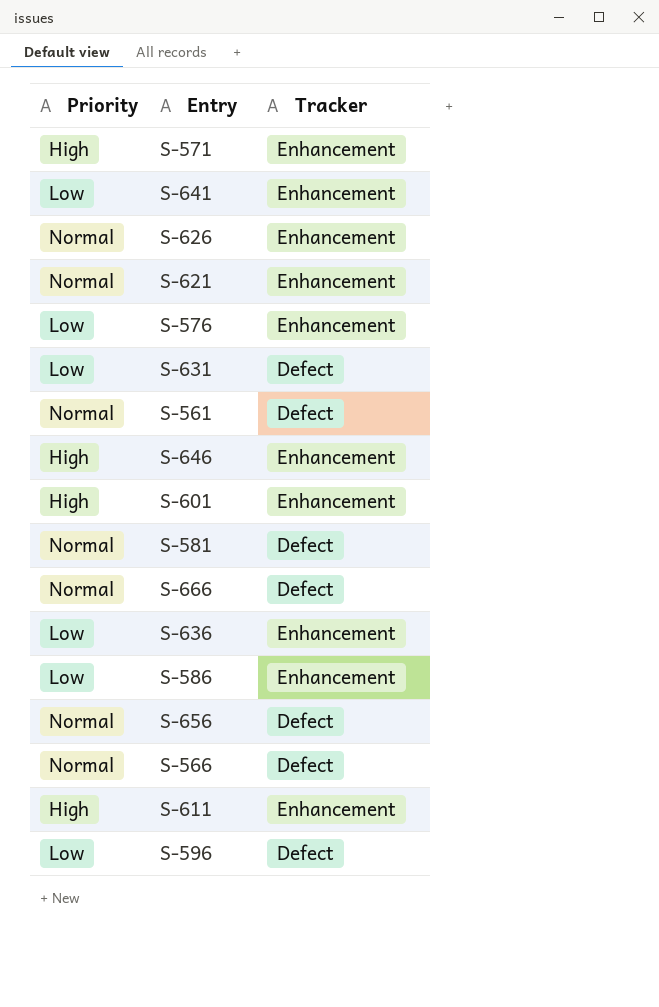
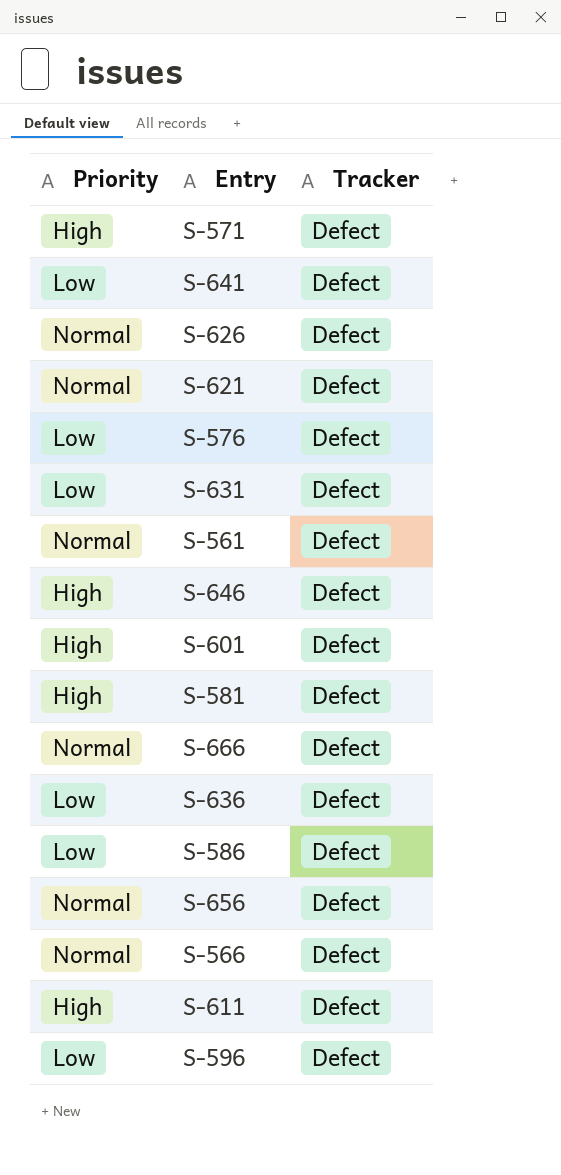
S-571 | Tracker: Enhancement -> Defect
S-641 | Tracker: Enhancement -> Defect
S-626 | Tracker: Enhancement -> Defect
S-621 | Tracker: Enhancement -> Defect
S-576 | Tracker: Enhancement -> Defect
S-646 | Tracker: Enhancement -> Defect
S-601 | Tracker: Enhancement -> Defect
S-581 | Priority: Normal -> High
S-636 | Tracker: Enhancement -> Defect
S-586 | Tracker: Enhancement -> Defect
S-611 | Tracker: Enhancement -> Defect

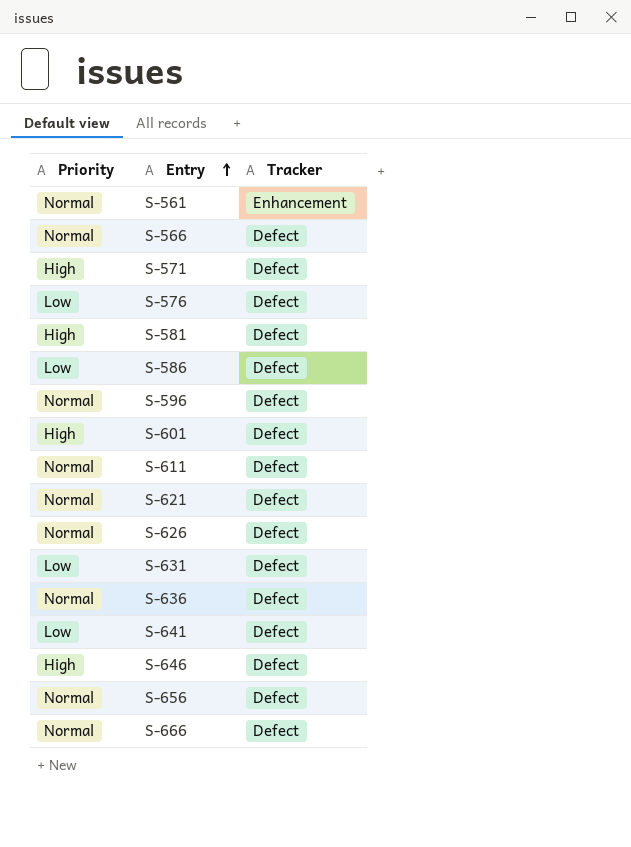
row order: none -> Entry ascending
S-561 | Tracker: Defect -> Enhancement
S-596 | Priority: Low -> Normal
S-611 | Priority: High -> Normal
S-636 | Priority: Low -> Normal

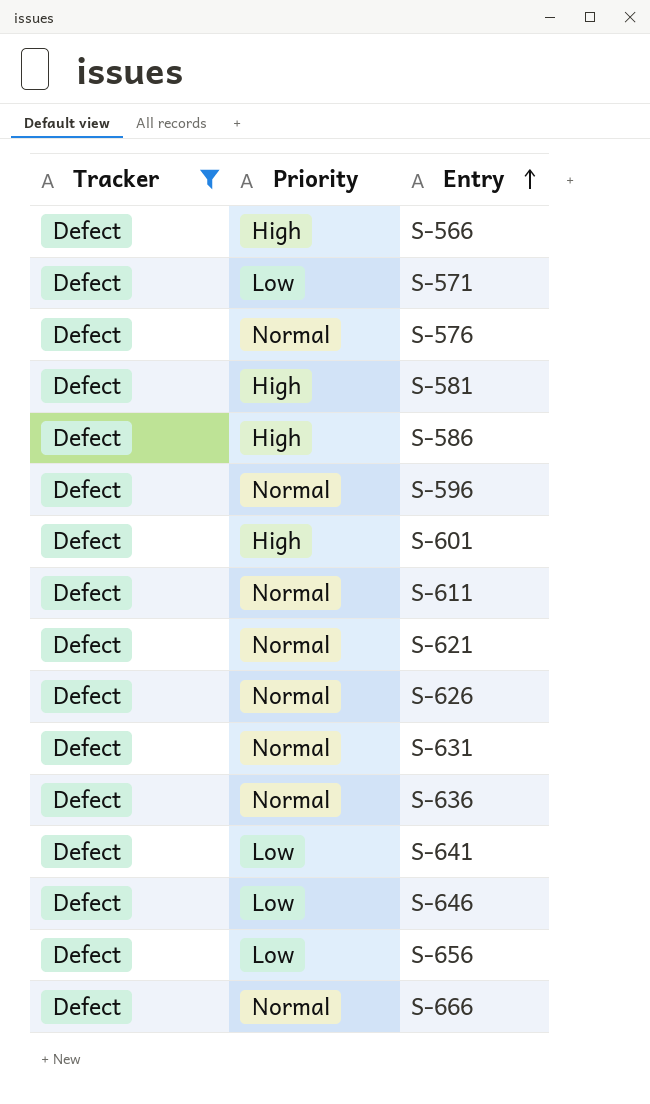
filter: none -> Tracker = Defect
column Tracker | position: 3 -> 1
S-566 | Priority: Normal -> High
S-571 | Priority: High -> Low
S-576 | Priority: Low -> Normal
S-586 | Priority: Low -> High
S-631 | Priority: Low -> Normal
S-646 | Priority: High -> Low
S-656 | Priority: Normal -> Low

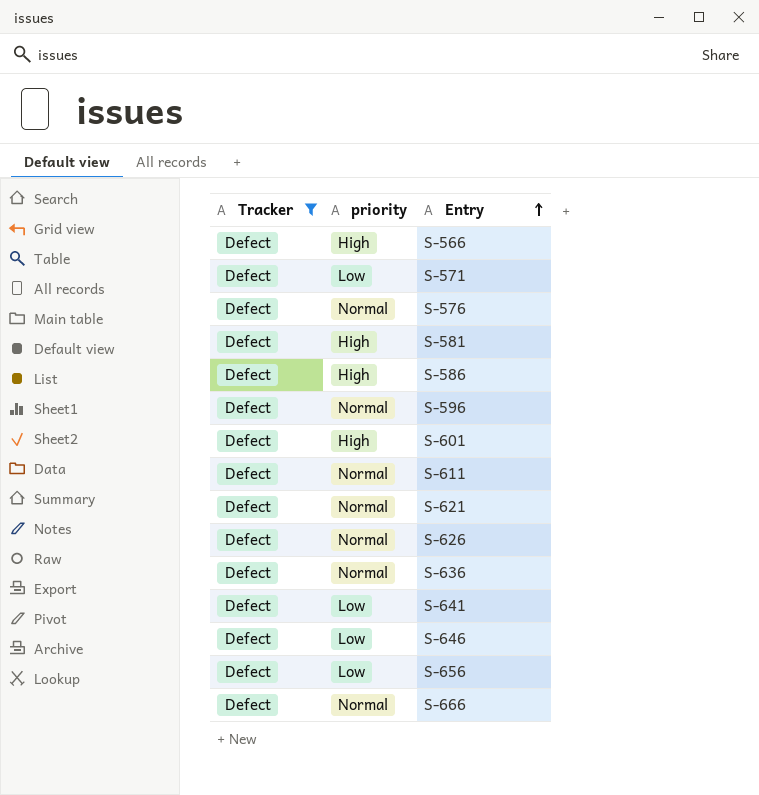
column name: Priority -> priority
row S-631: Defect | Normal -> none

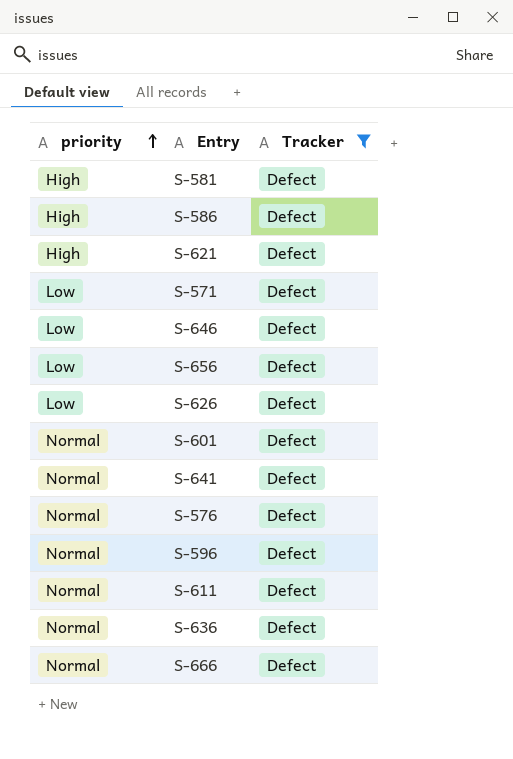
row order: Entry ascending -> priority ascending
column Tracker | position: 1 -> 3
row S-566: Defect | High -> none
S-621 | priority: Normal -> High
S-626 | priority: Normal -> Low
S-601 | priority: High -> Normal
S-641 | priority: Low -> Normal

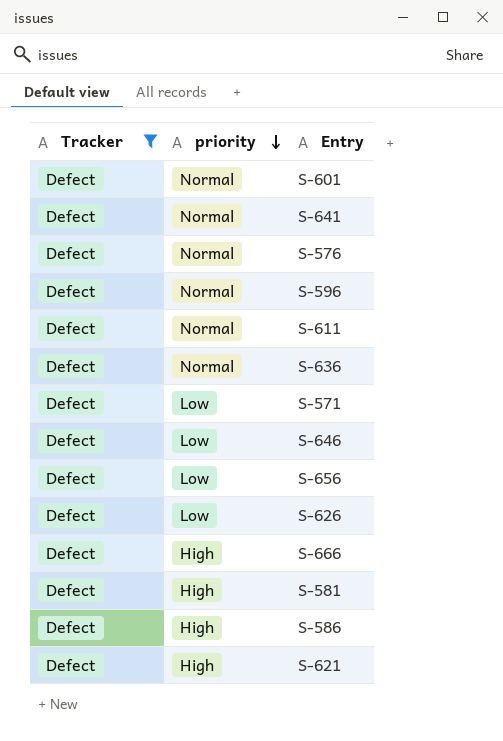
row order: priority ascending -> priority descending
column Tracker | position: 3 -> 1
S-666 | priority: Normal -> High

